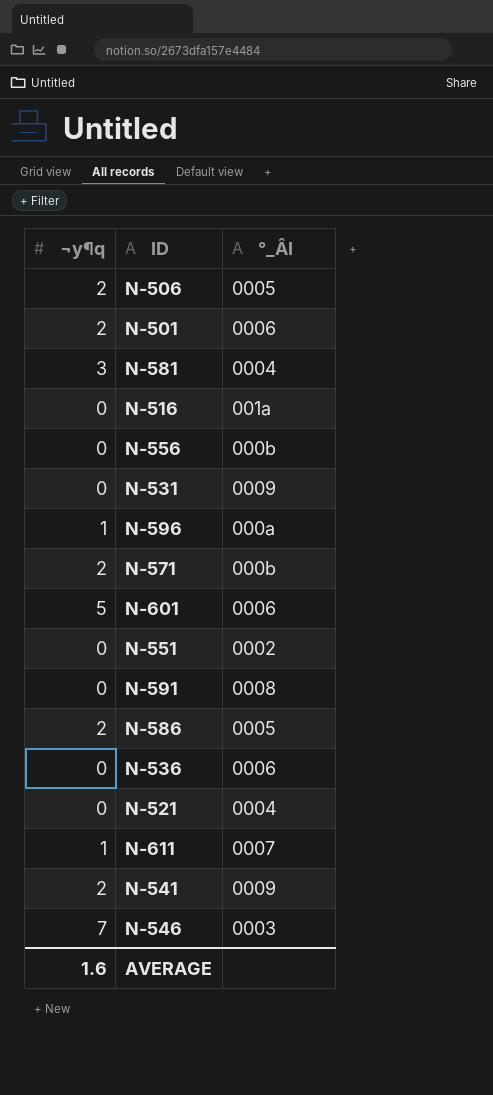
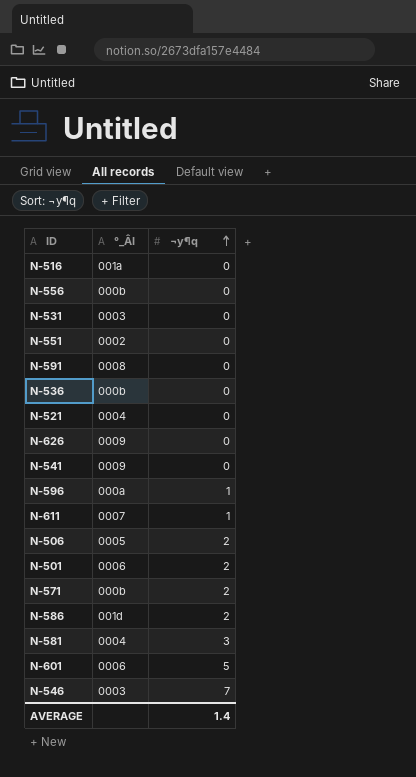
row order: none -> ¬y¶q ascending
column ¬y¶q | position: 1 -> 3
N-531 | °_ÂI: 0009 -> 0003
N-536 | °_ÂI: 0006 -> 000b
row N-626: none -> 0009 | 0
N-541 | ¬y¶q: 2 -> 0
N-586 | °_ÂI: 0005 -> 001d
AVERAGE | ¬y¶q: 1.6 -> 1.4

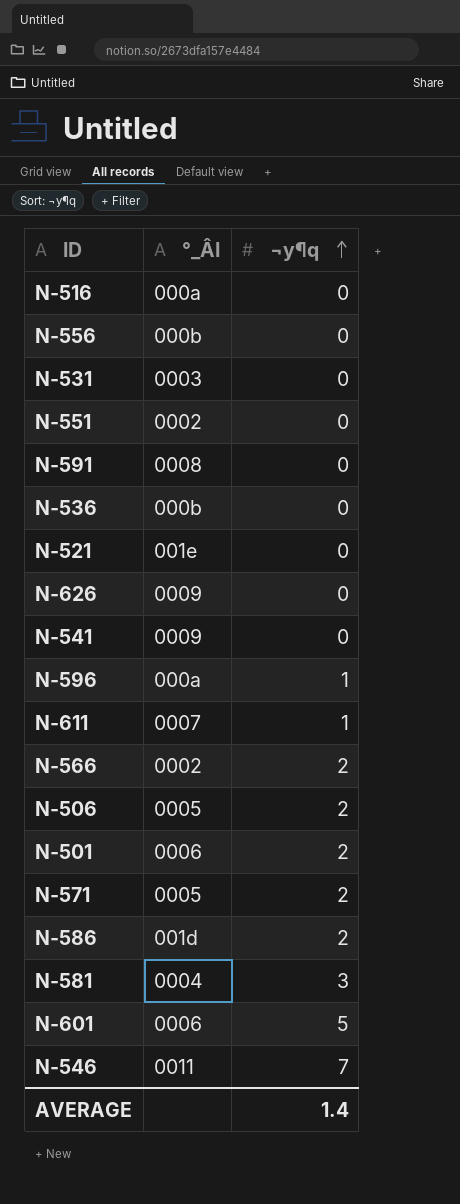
N-516 | °_ÂI: 001a -> 000a
N-521 | °_ÂI: 0004 -> 001e
row N-566: none -> 0002 | 2
N-571 | °_ÂI: 000b -> 0005
N-546 | °_ÂI: 0003 -> 0011

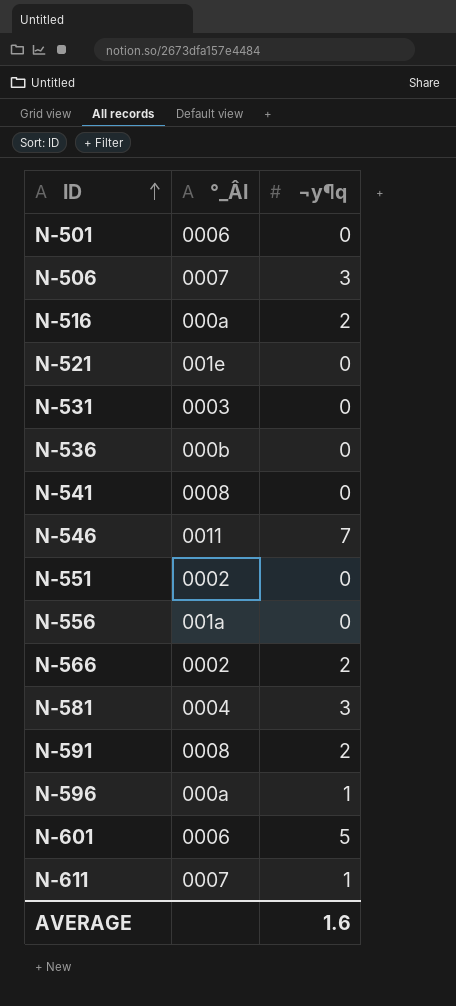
row order: ¬y¶q ascending -> ID ascending
row N-626: 0009 | 0 -> none
row N-571: 0005 | 2 -> none
row N-586: 001d | 2 -> none
N-501 | ¬y¶q: 2 -> 0
N-506 | °_ÂI: 0005 -> 0007
N-506 | ¬y¶q: 2 -> 3
N-516 | ¬y¶q: 0 -> 2
N-541 | °_ÂI: 0009 -> 0008
N-556 | °_ÂI: 000b -> 001a
N-591 | ¬y¶q: 0 -> 2
AVERAGE | ¬y¶q: 1.4 -> 1.6

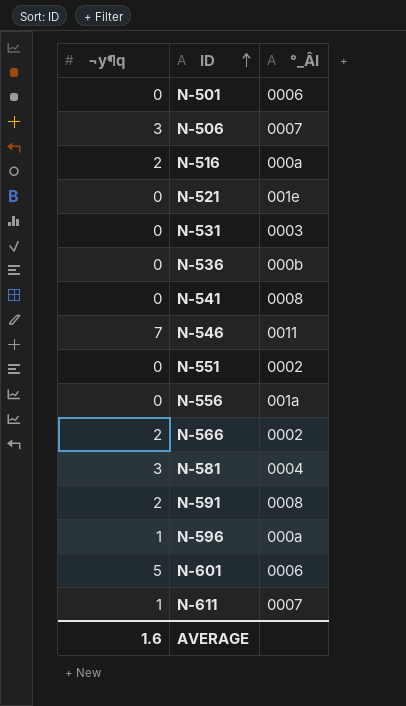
column ¬y¶q | position: 3 -> 1

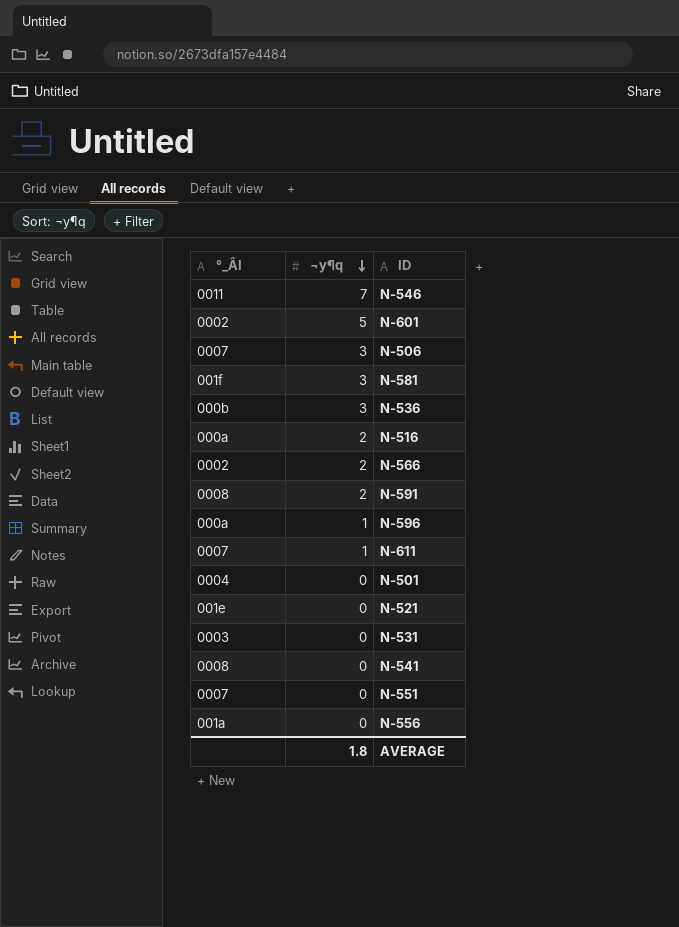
row order: ID ascending -> ¬y¶q descending
column °_ÂI | position: 3 -> 1
N-601 | °_ÂI: 0006 -> 0002
N-581 | °_ÂI: 0004 -> 001f
N-536 | ¬y¶q: 0 -> 3
N-501 | °_ÂI: 0006 -> 0004
N-551 | °_ÂI: 0002 -> 0007
AVERAGE | ¬y¶q: 1.6 -> 1.8

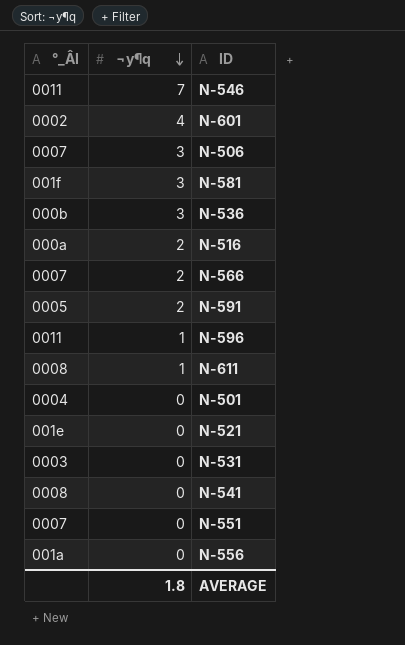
N-601 | ¬y¶q: 5 -> 4
N-566 | °_ÂI: 0002 -> 0007
N-591 | °_ÂI: 0008 -> 0005
N-596 | °_ÂI: 000a -> 0011
N-611 | °_ÂI: 0007 -> 0008

